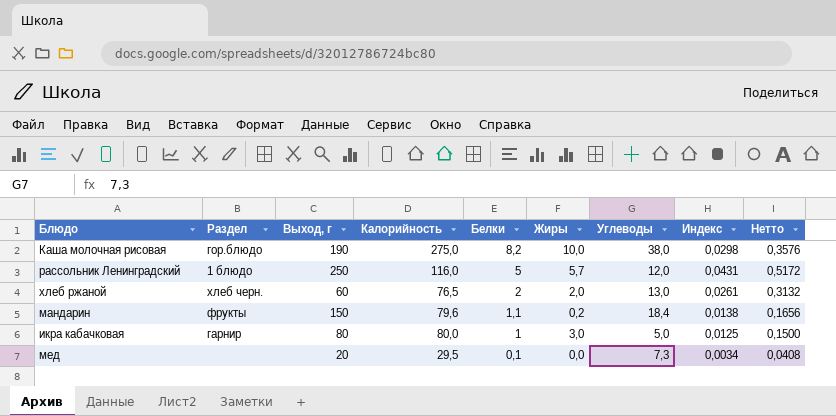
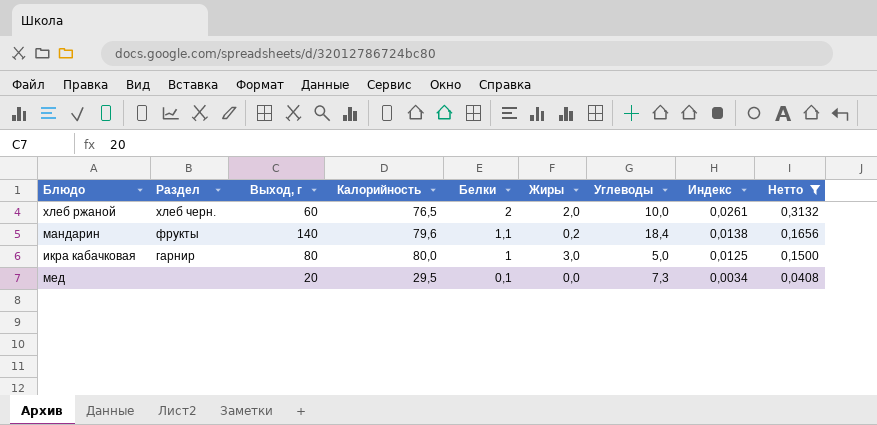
filter: none -> Нетто <= 0,3132
хлеб ржаной | Углеводы: 13,0 -> 10,0
мандарин | Выход, г: 150 -> 140

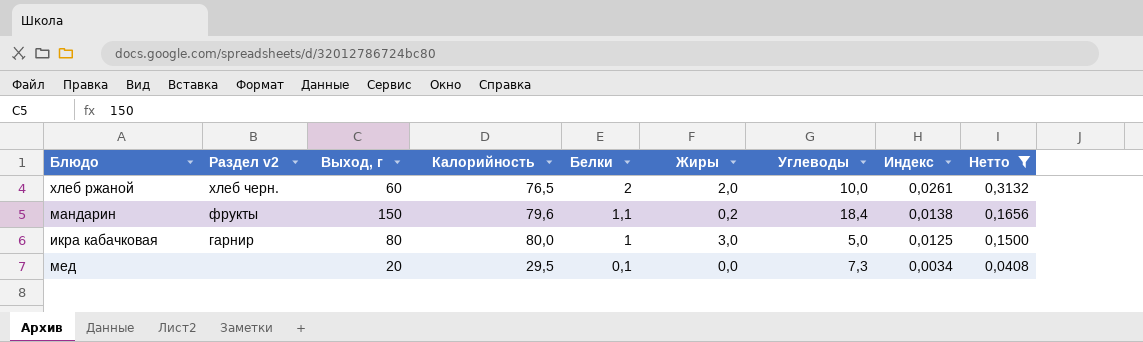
column name: Раздел -> Раздел v2
мандарин | Выход, г: 140 -> 150

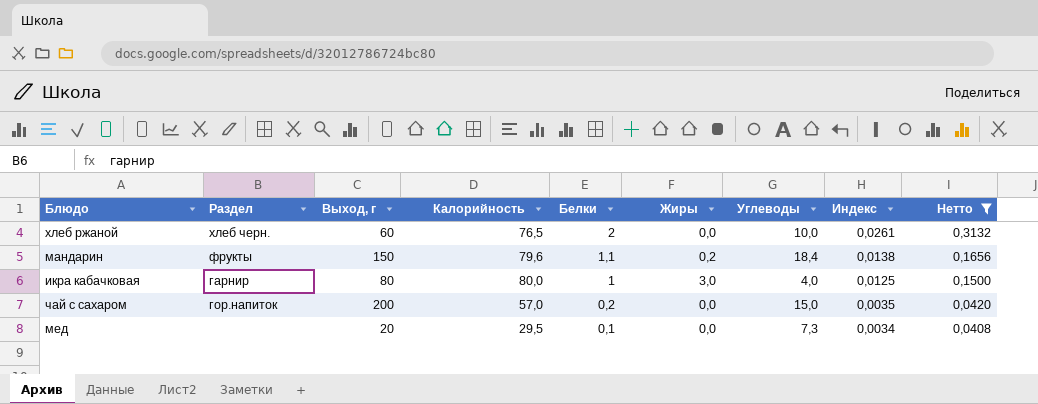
column name: Раздел v2 -> Раздел
хлеб ржаной | Жиры: 2,0 -> 0,0
икра кабачковая | Углеводы: 5,0 -> 4,0
row чай с сахаром: none -> гор.напиток | 200 | 57,0 | 0,2 | 0,0 | 15,0 | 0,0035 | 0,0420

